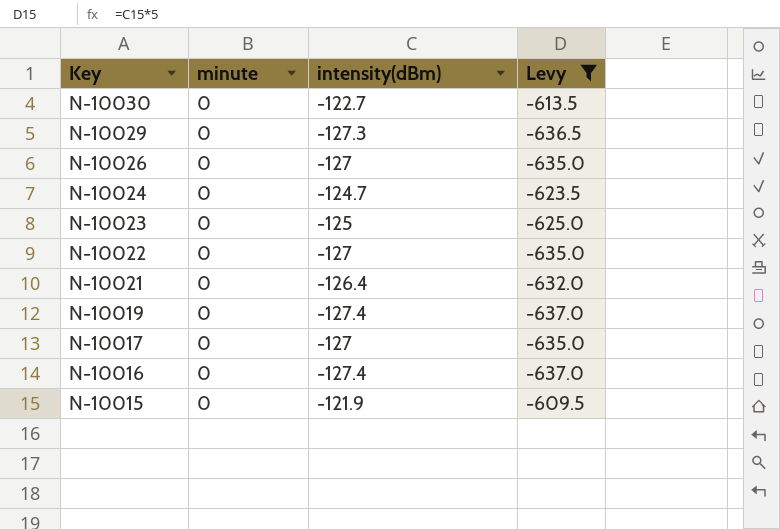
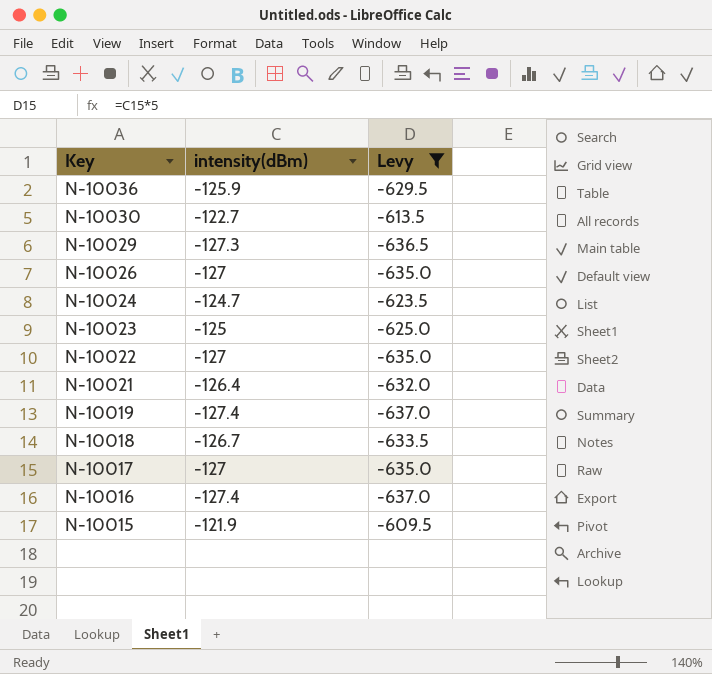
column minute | position: 2 -> none
row N-10036: none -> -125.9 | -629.5
row N-10018: none -> -126.7 | -633.5

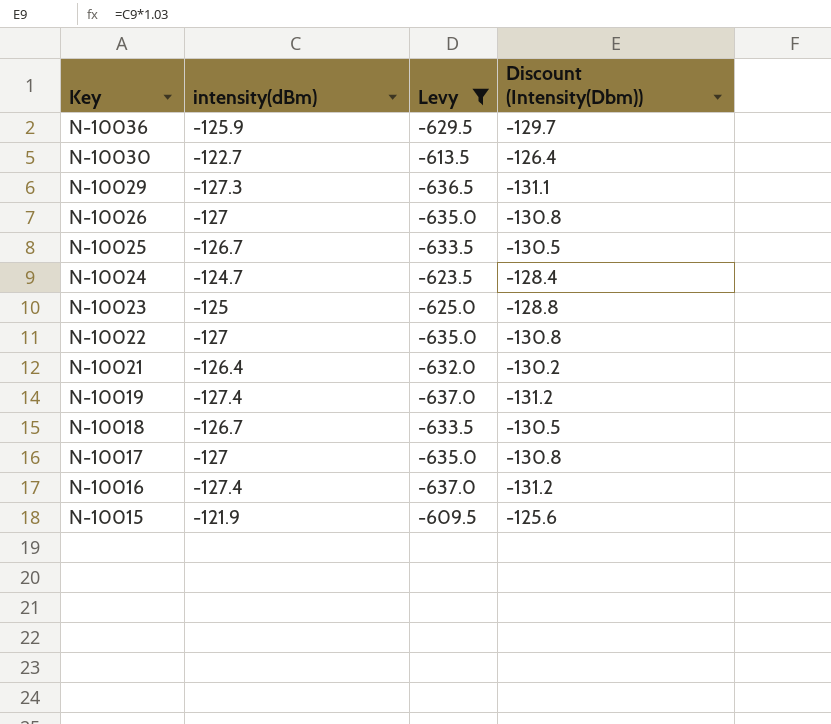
column Discount (Intensity(Dbm)) | formula: none -> [intensity(dBm)] * 1.03
row N-10025: none -> -126.7 | -633.5 | -130.5

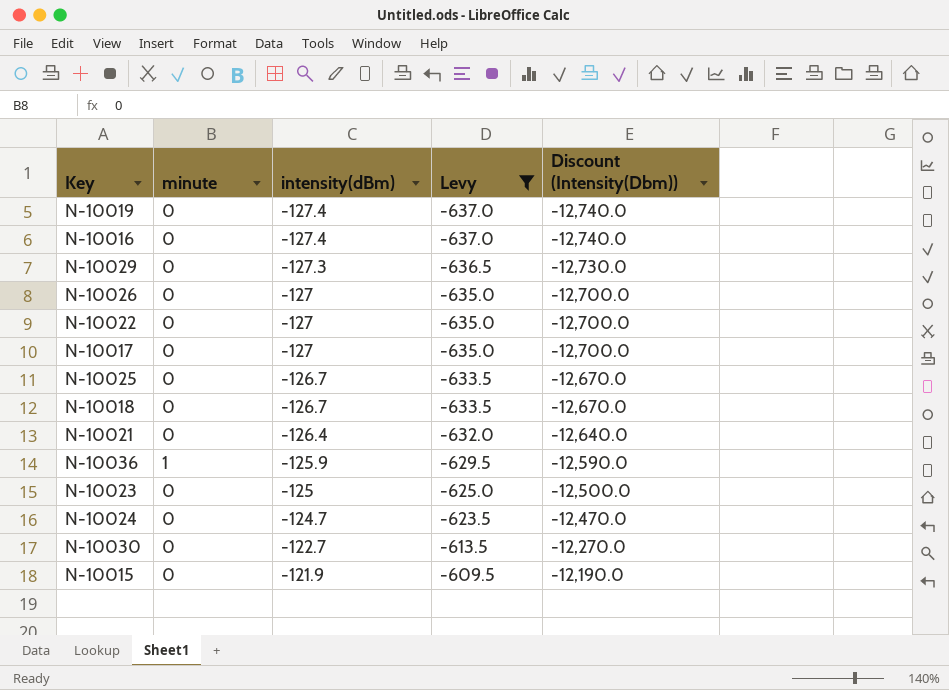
row order: Key descending -> intensity(dBm) ascending
column minute | position: none -> 2
column Discount (Intensity(Dbm)) | formula: [intensity(dBm)] * 1.03 -> [intensity(dBm)] * 100

